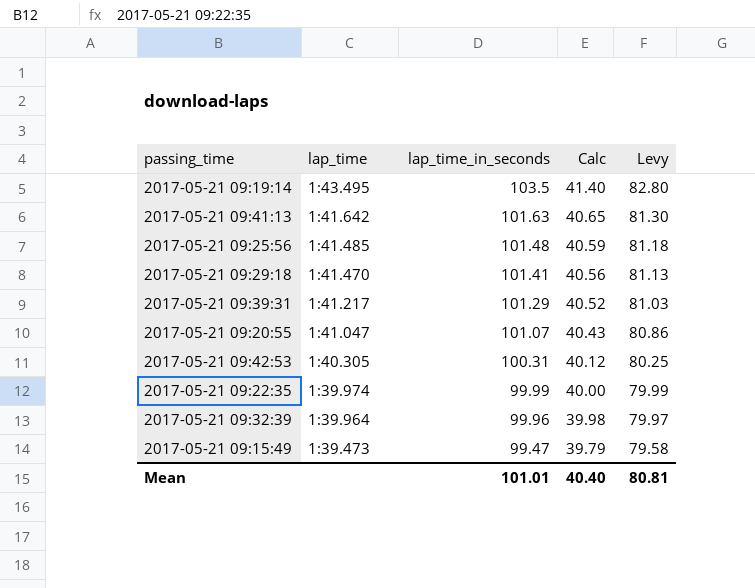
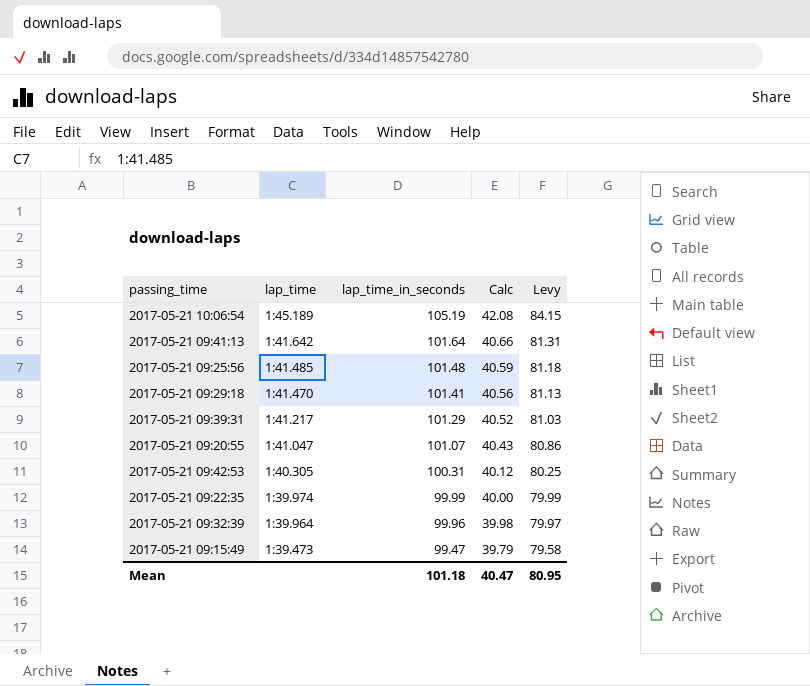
row 2017-05-21 09:19:14: 1:43.495 | 103.5 | 41.40 | 82.80 -> none
row 2017-05-21 10:06:54: none -> 1:45.189 | 105.19 | 42.08 | 84.15
2017-05-21 09:41:13 | lap_time_in_seconds: 101.63 -> 101.64
2017-05-21 09:41:13 | Calc: 40.65 -> 40.66
2017-05-21 09:41:13 | Levy: 81.30 -> 81.31
Mean | lap_time_in_seconds: 101.01 -> 101.18
Mean | Calc: 40.40 -> 40.47
Mean | Levy: 80.81 -> 80.95

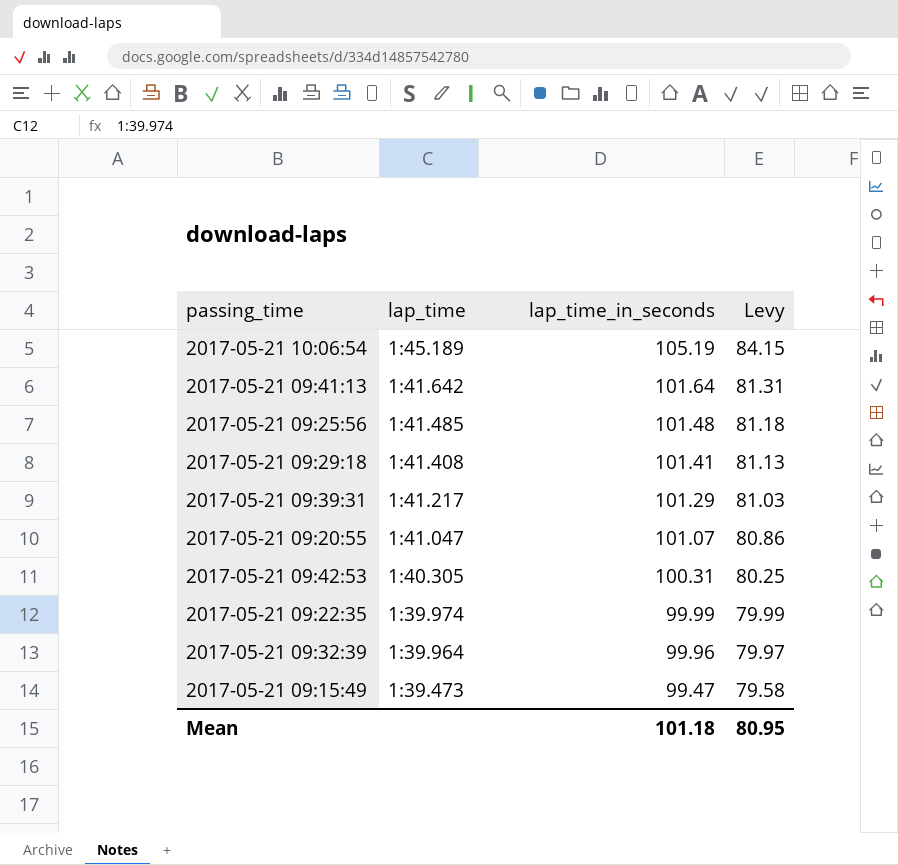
column Calc | formula: [lap_time_in_seconds] * 0.4 -> none
2017-05-21 09:29:18 | lap_time: 1:41.470 -> 1:41.408

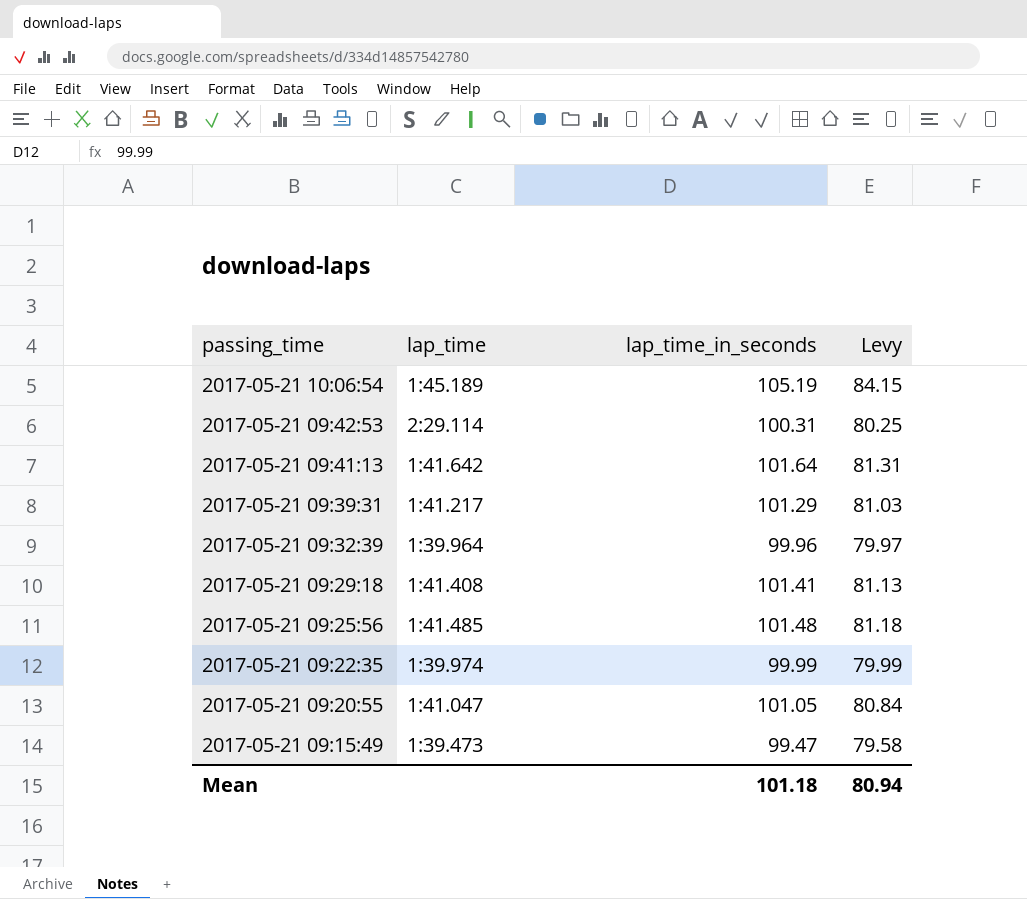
row order: lap_time descending -> passing_time descending
2017-05-21 09:42:53 | lap_time: 1:40.305 -> 2:29.114
2017-05-21 09:20:55 | lap_time_in_seconds: 101.07 -> 101.05
2017-05-21 09:20:55 | Levy: 80.86 -> 80.84
Mean | Levy: 80.95 -> 80.94

